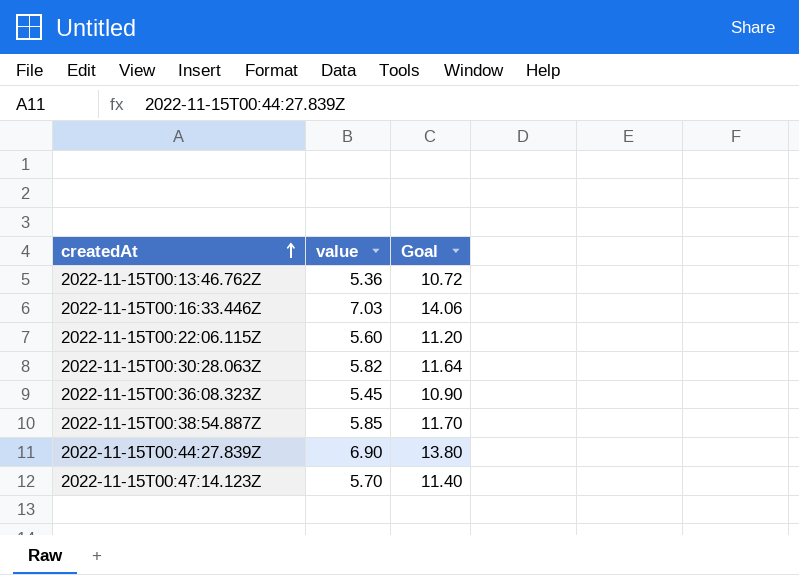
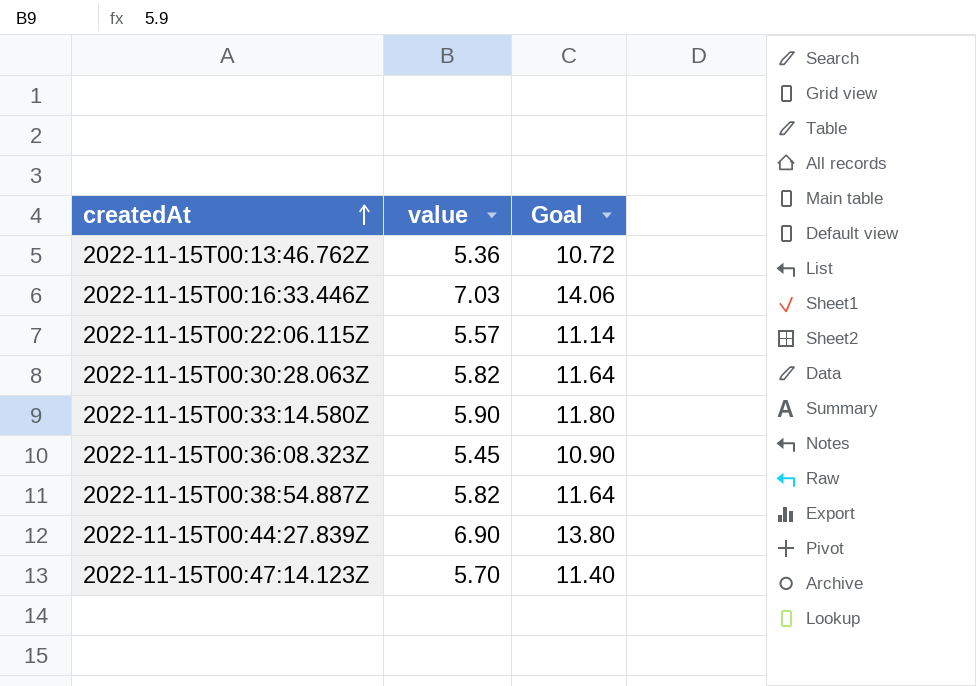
2022-11-15T00:22:06.115Z | value: 5.60 -> 5.57
2022-11-15T00:22:06.115Z | Goal: 11.20 -> 11.14
row 2022-11-15T00:33:14.580Z: none -> 5.90 | 11.80
2022-11-15T00:38:54.887Z | value: 5.85 -> 5.82
2022-11-15T00:38:54.887Z | Goal: 11.70 -> 11.64

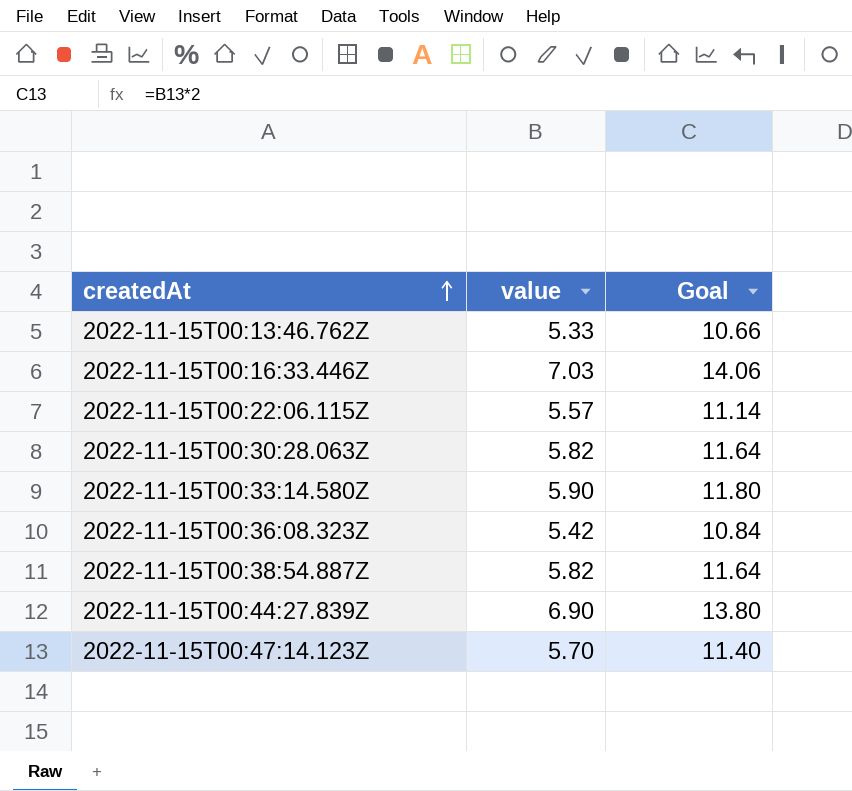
2022-11-15T00:13:46.762Z | value: 5.36 -> 5.33
2022-11-15T00:13:46.762Z | Goal: 10.72 -> 10.66
2022-11-15T00:36:08.323Z | value: 5.45 -> 5.42
2022-11-15T00:36:08.323Z | Goal: 10.90 -> 10.84

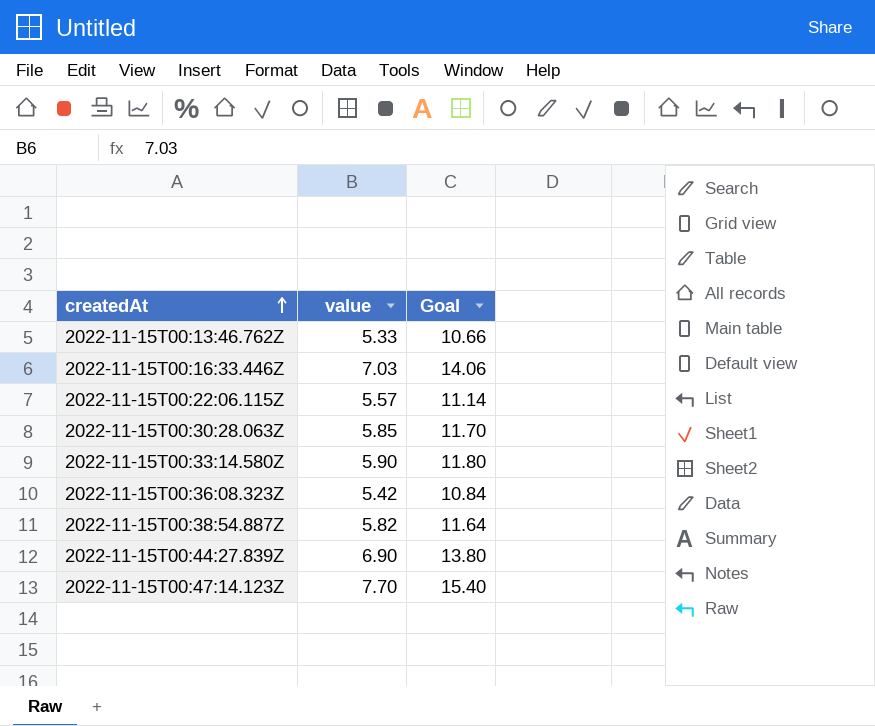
2022-11-15T00:30:28.063Z | value: 5.82 -> 5.85
2022-11-15T00:30:28.063Z | Goal: 11.64 -> 11.70
2022-11-15T00:47:14.123Z | value: 5.70 -> 7.70
2022-11-15T00:47:14.123Z | Goal: 11.40 -> 15.40

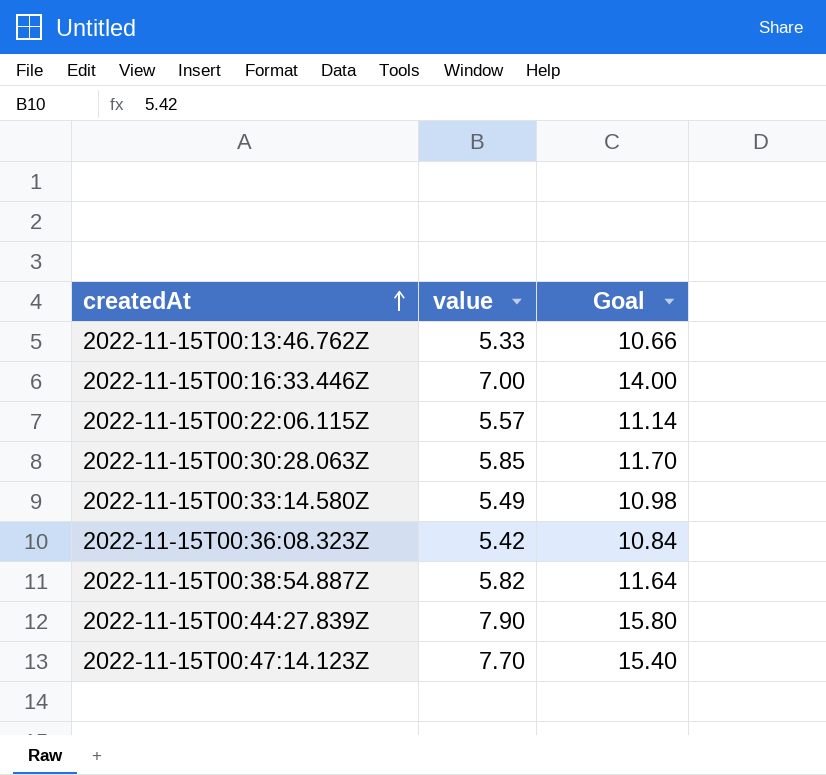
2022-11-15T00:16:33.446Z | value: 7.03 -> 7.00
2022-11-15T00:16:33.446Z | Goal: 14.06 -> 14.00
2022-11-15T00:33:14.580Z | value: 5.90 -> 5.49
2022-11-15T00:33:14.580Z | Goal: 11.80 -> 10.98
2022-11-15T00:44:27.839Z | value: 6.90 -> 7.90
2022-11-15T00:44:27.839Z | Goal: 13.80 -> 15.80

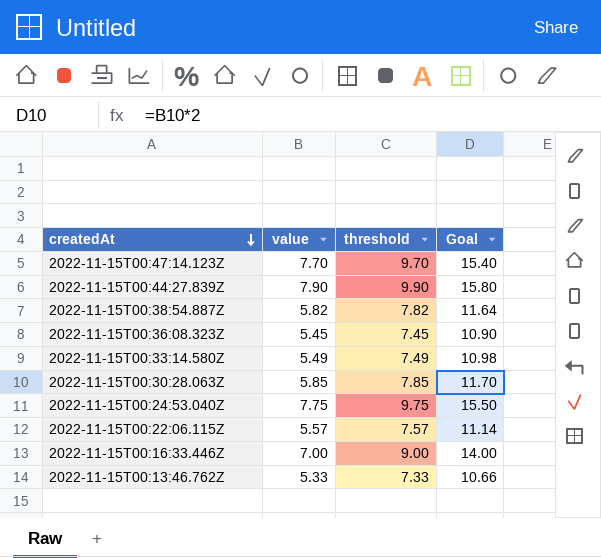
row order: createdAt ascending -> createdAt descending
column threshold | formula: none -> [value] + 2
2022-11-15T00:36:08.323Z | value: 5.42 -> 5.45
2022-11-15T00:36:08.323Z | Goal: 10.84 -> 10.90
row 2022-11-15T00:24:53.040Z: none -> 7.75 | 9.75 | 15.50

